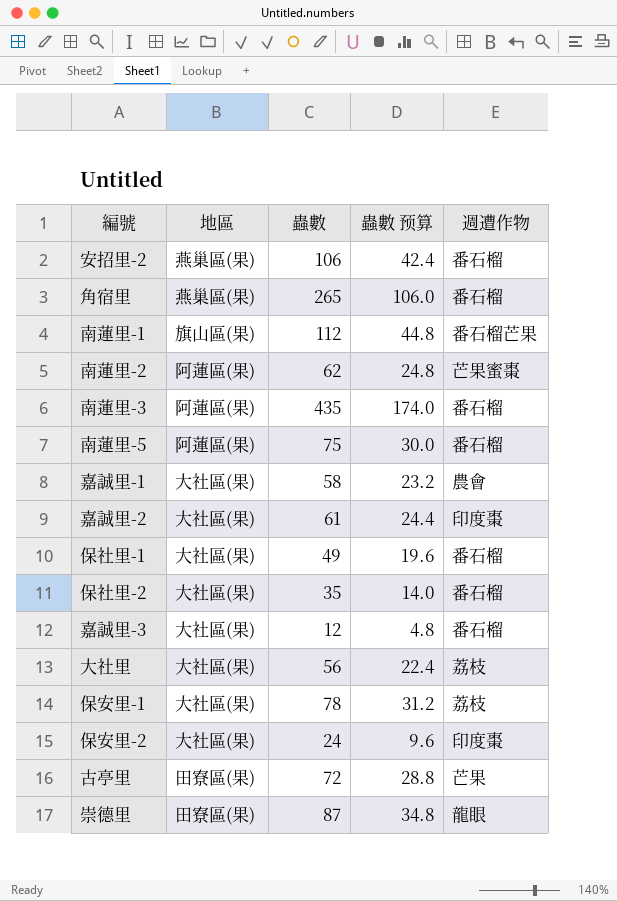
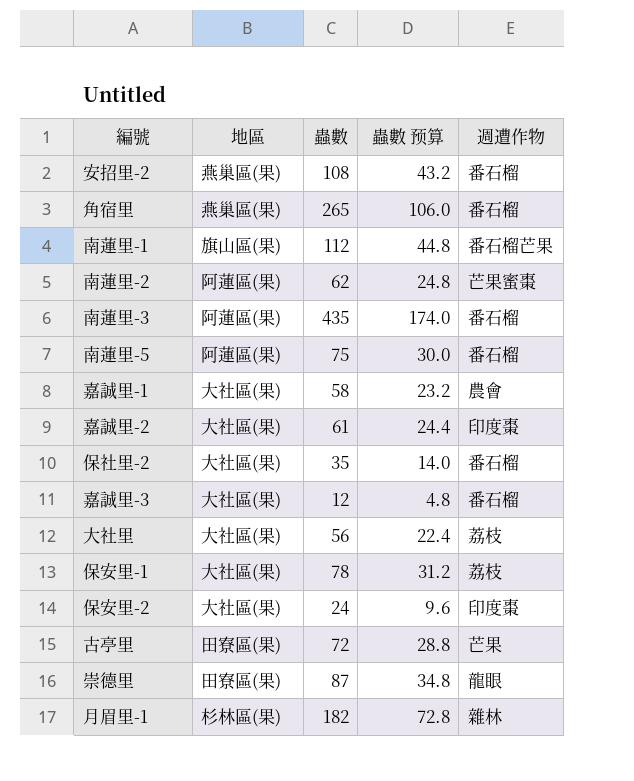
row 保社里-1: 大社區(果) | 49 | 19.6 | 番石榴 -> none
安招里-2 | 蟲數: 106 -> 108
安招里-2 | 蟲數 预算: 42.4 -> 43.2
row 月眉里-1: none -> 杉林區(果) | 182 | 72.8 | 雜林

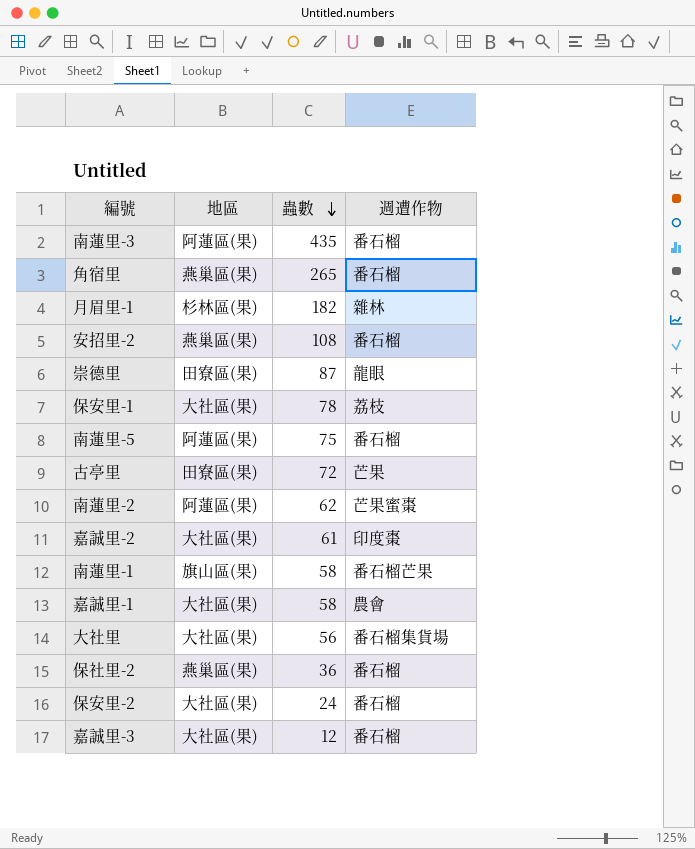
row order: none -> 蟲數 descending
column 蟲數 预算 | formula: [蟲數] * 0.4 -> none
南蓮里-1 | 蟲數: 112 -> 58
大社里 | 週遭作物: 荔枝 -> 番石榴集貨場
保社里-2 | 地區: 大社區(果) -> 燕巢區(果)
保社里-2 | 蟲數: 35 -> 36
保安里-2 | 週遭作物: 印度棗 -> 番石榴

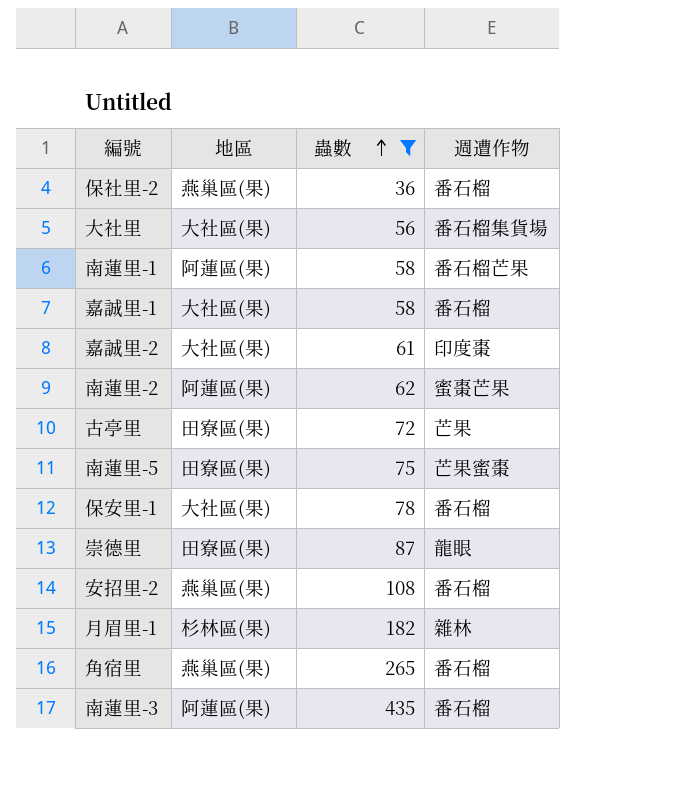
filter: none -> 蟲數 >= 36
row order: 蟲數 descending -> 蟲數 ascending
南蓮里-1 | 地區: 旗山區(果) -> 阿蓮區(果)
嘉誠里-1 | 週遭作物: 農會 -> 番石榴
南蓮里-2 | 週遭作物: 芒果蜜棗 -> 蜜棗芒果
南蓮里-5 | 地區: 阿蓮區(果) -> 田寮區(果)
南蓮里-5 | 週遭作物: 番石榴 -> 芒果蜜棗
保安里-1 | 週遭作物: 荔枝 -> 番石榴

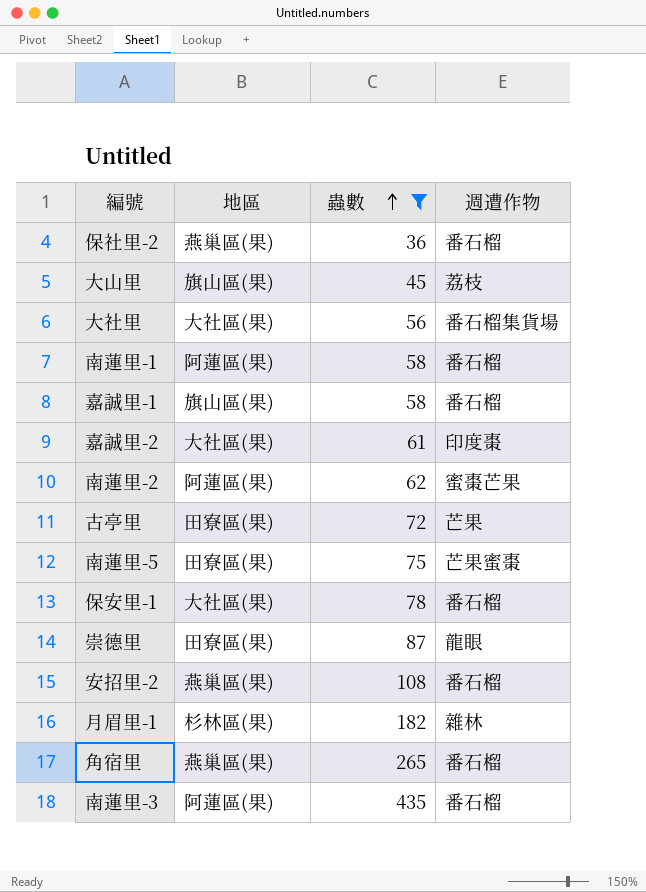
row 大山里: none -> 旗山區(果) | 45 | 荔枝
南蓮里-1 | 週遭作物: 番石榴芒果 -> 番石榴
嘉誠里-1 | 地區: 大社區(果) -> 旗山區(果)

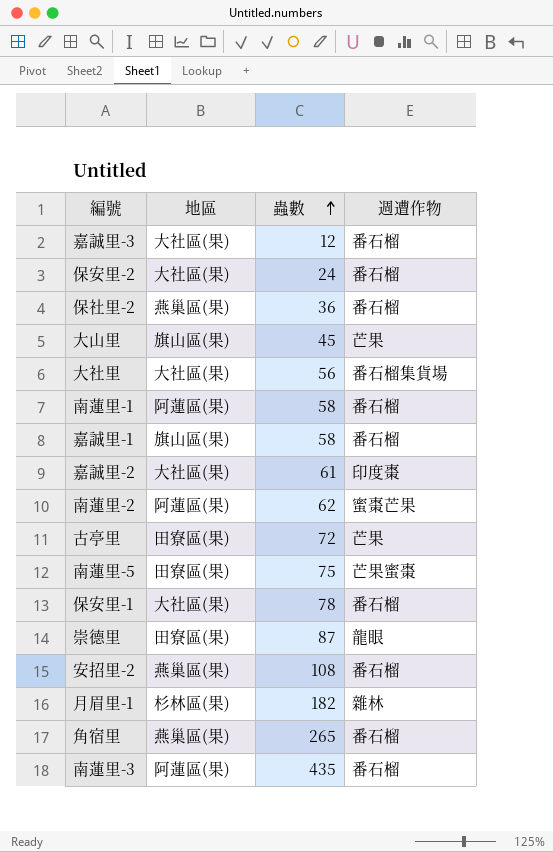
filter: 蟲數 >= 36 -> none
大山里 | 週遭作物: 荔枝 -> 芒果

